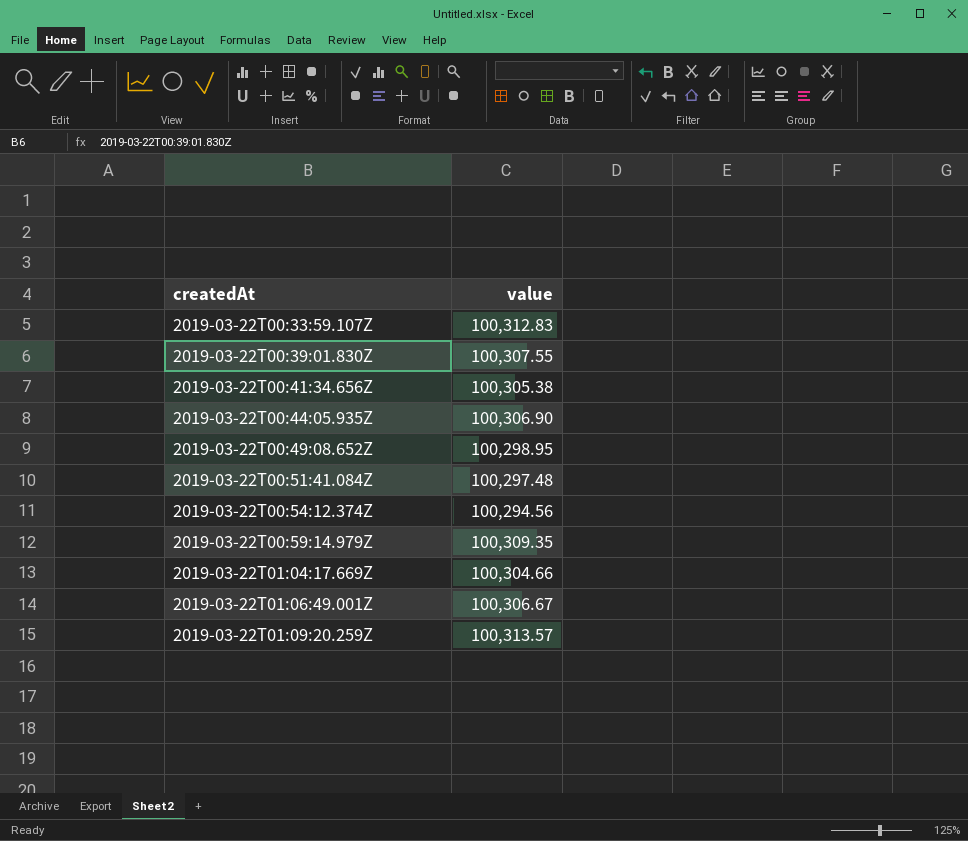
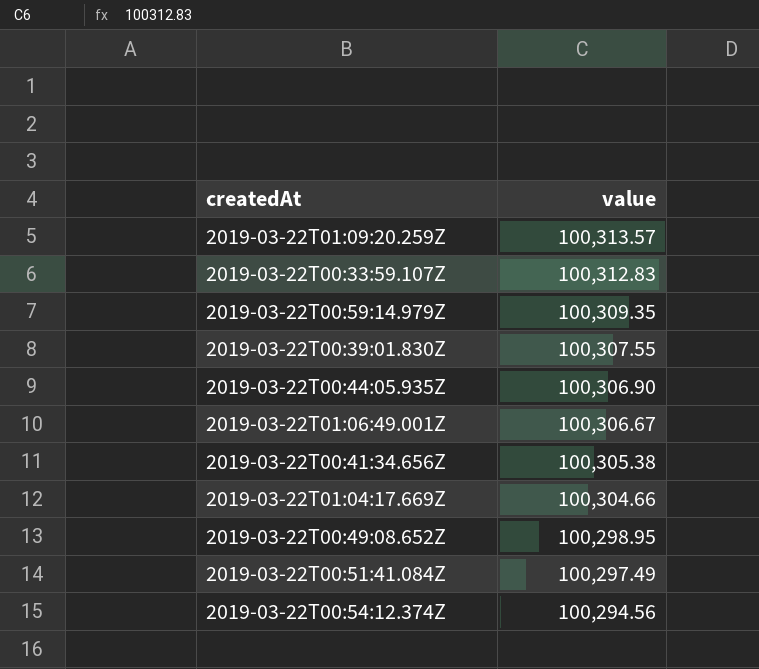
row order: createdAt ascending -> value descending
2019-03-22T00:51:41.084Z | value: 100,297.48 -> 100,297.49

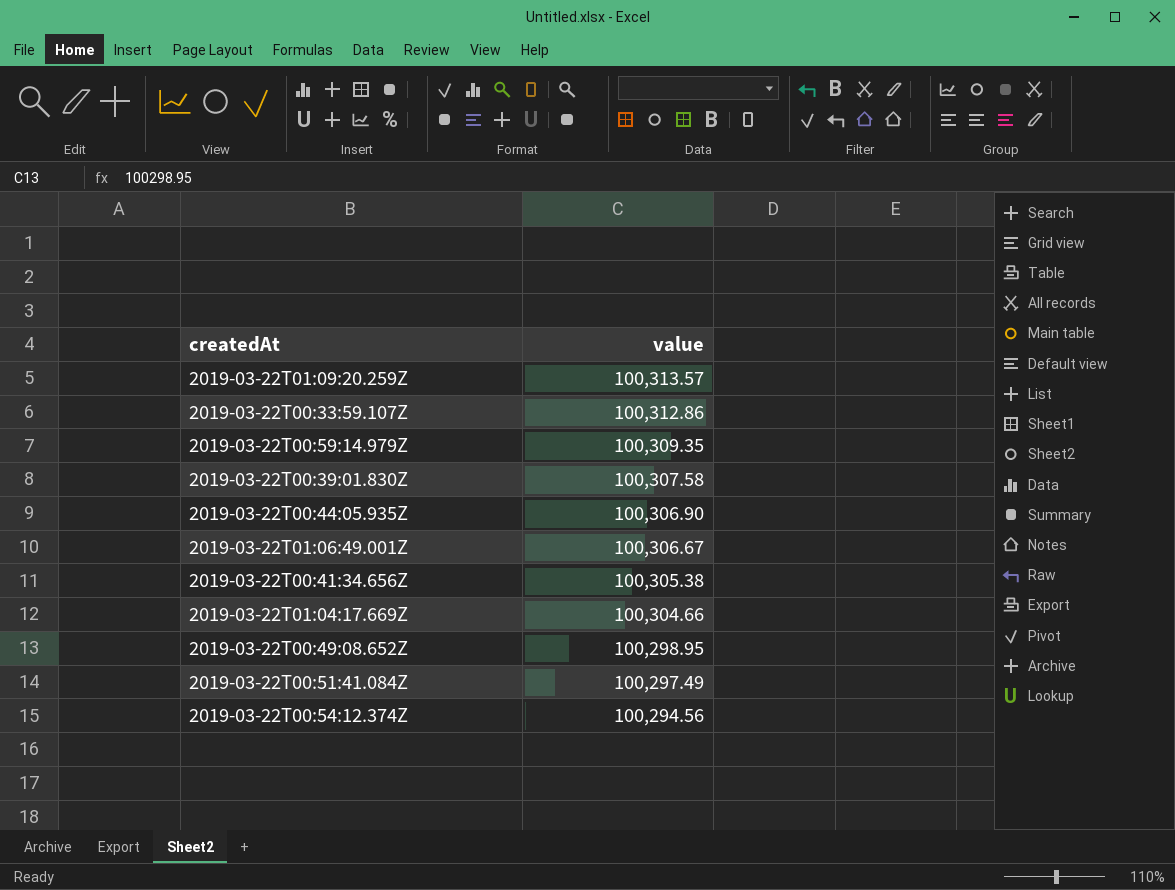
2019-03-22T00:33:59.107Z | value: 100,312.83 -> 100,312.86
2019-03-22T00:39:01.830Z | value: 100,307.55 -> 100,307.58

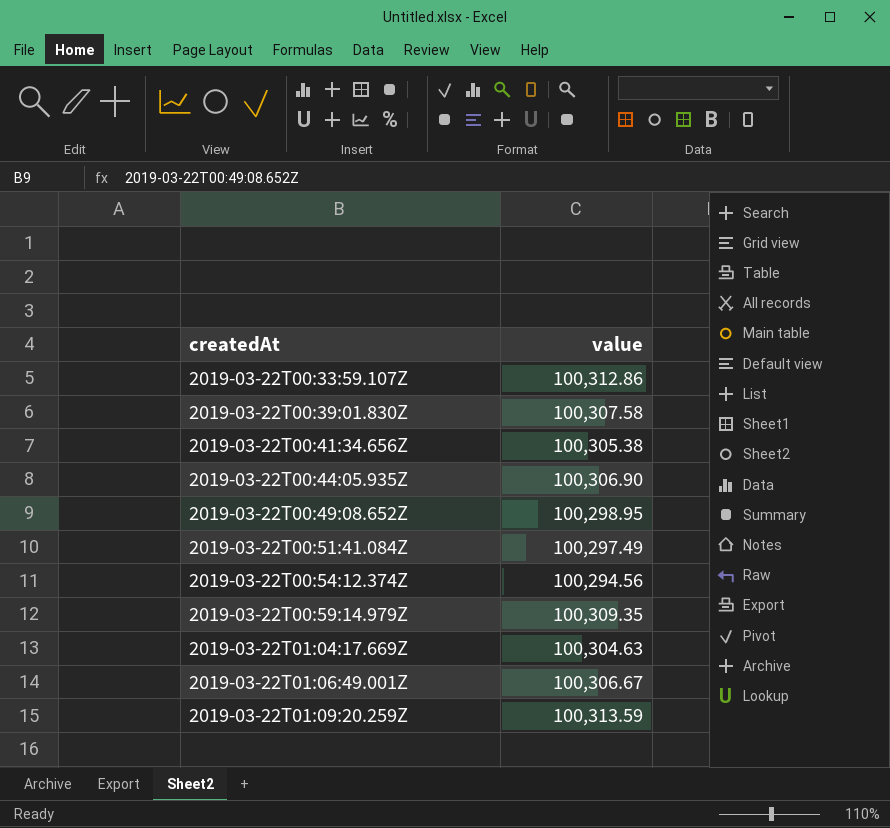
row order: value descending -> createdAt ascending
2019-03-22T01:04:17.669Z | value: 100,304.66 -> 100,304.63
2019-03-22T01:09:20.259Z | value: 100,313.57 -> 100,313.59

